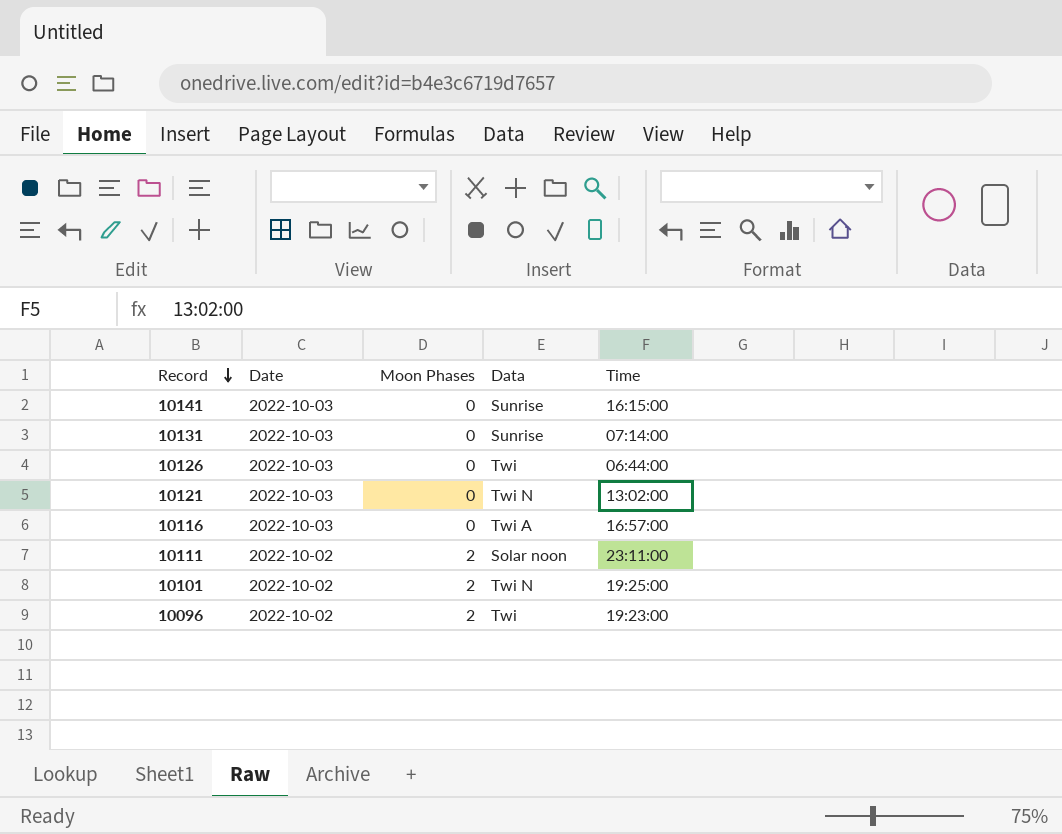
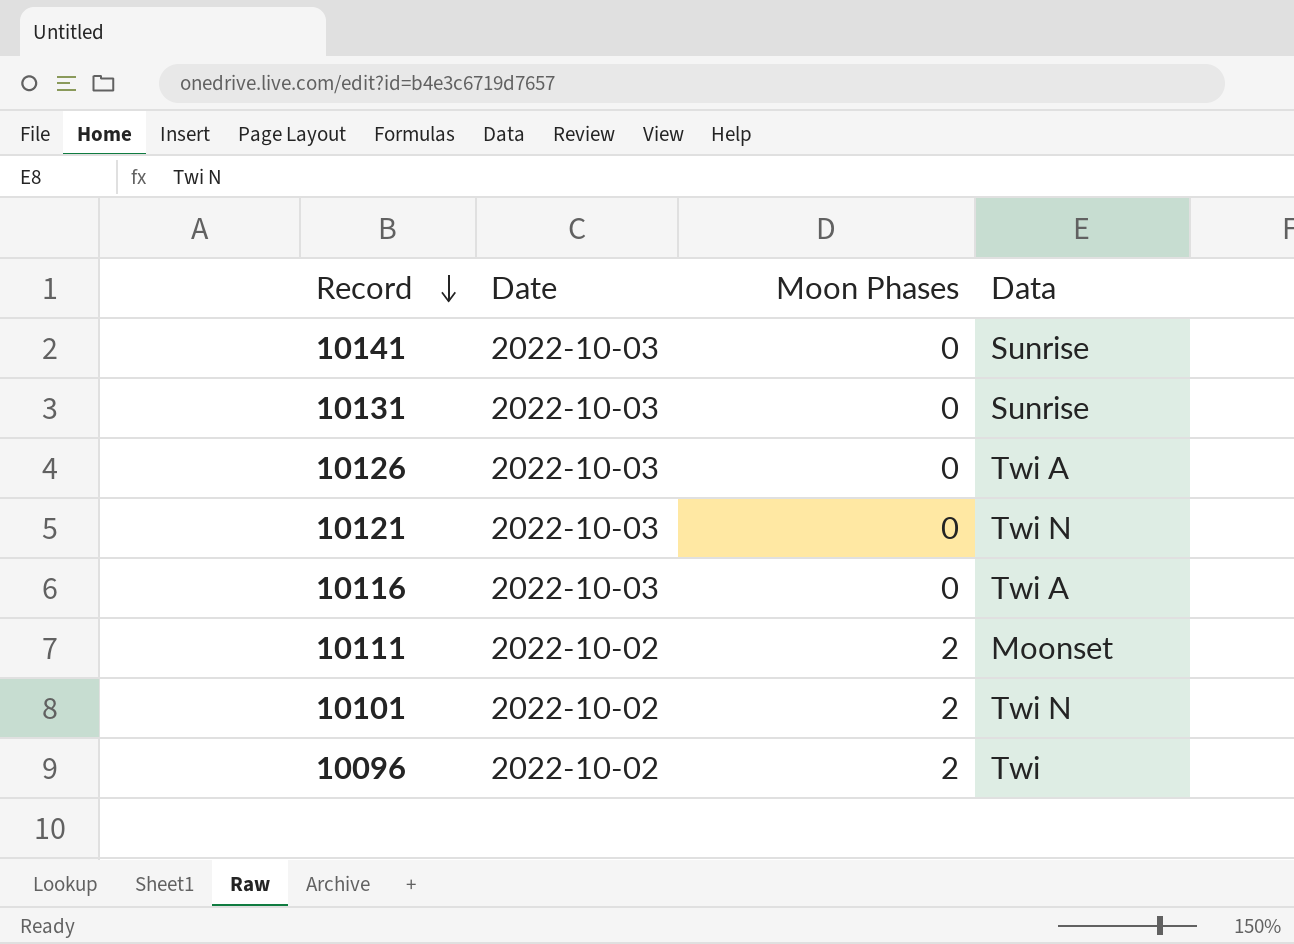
column Time | position: 5 -> none
10126 | Data: Twi -> Twi A
10111 | Data: Solar noon -> Moonset

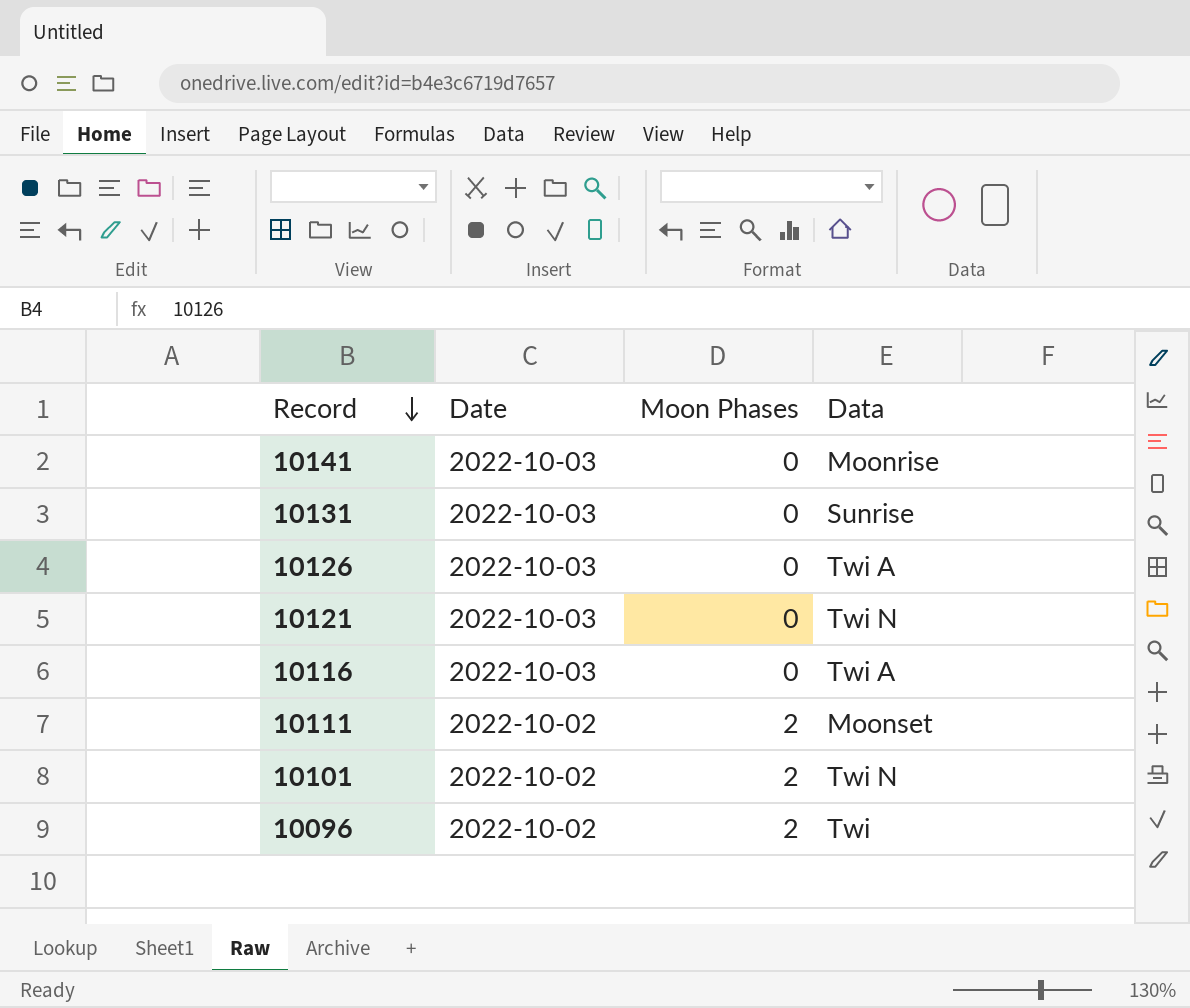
10141 | Data: Sunrise -> Moonrise

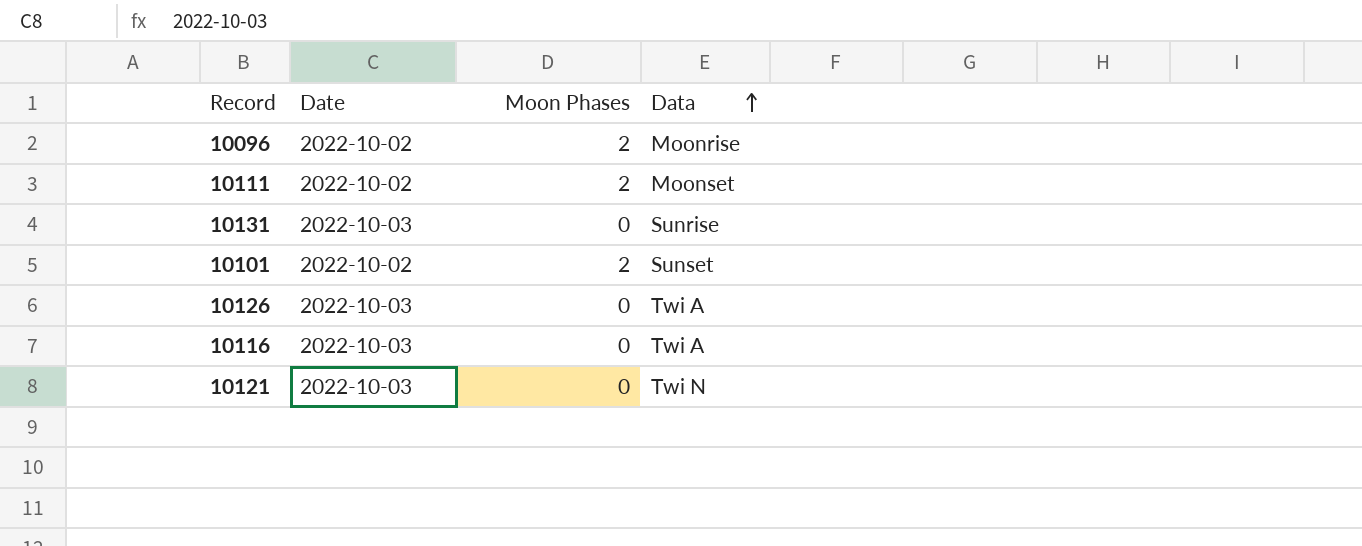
row order: Record descending -> Data ascending
row 10141: 2022-10-03 | 0 | Moonrise -> none
10096 | Data: Twi -> Moonrise
10101 | Data: Twi N -> Sunset

